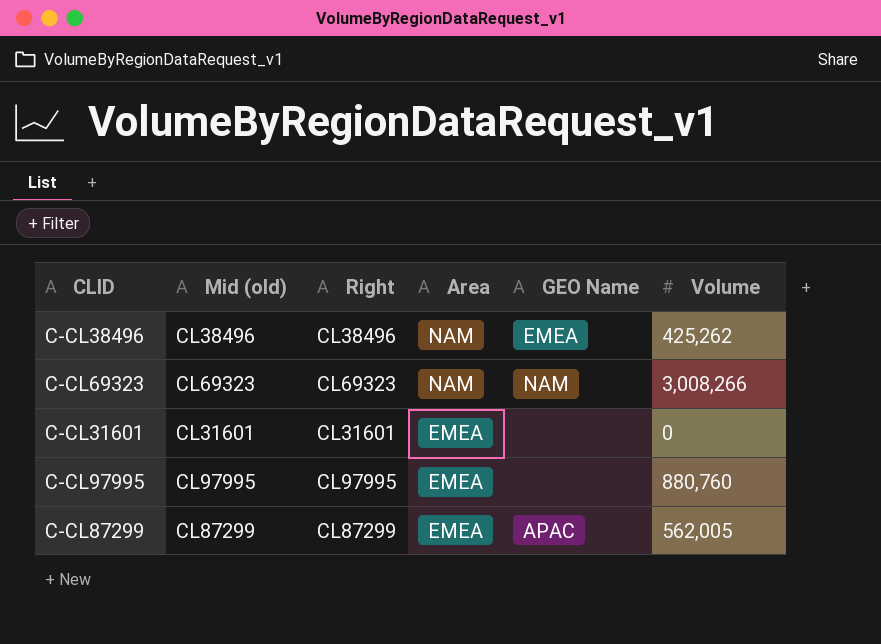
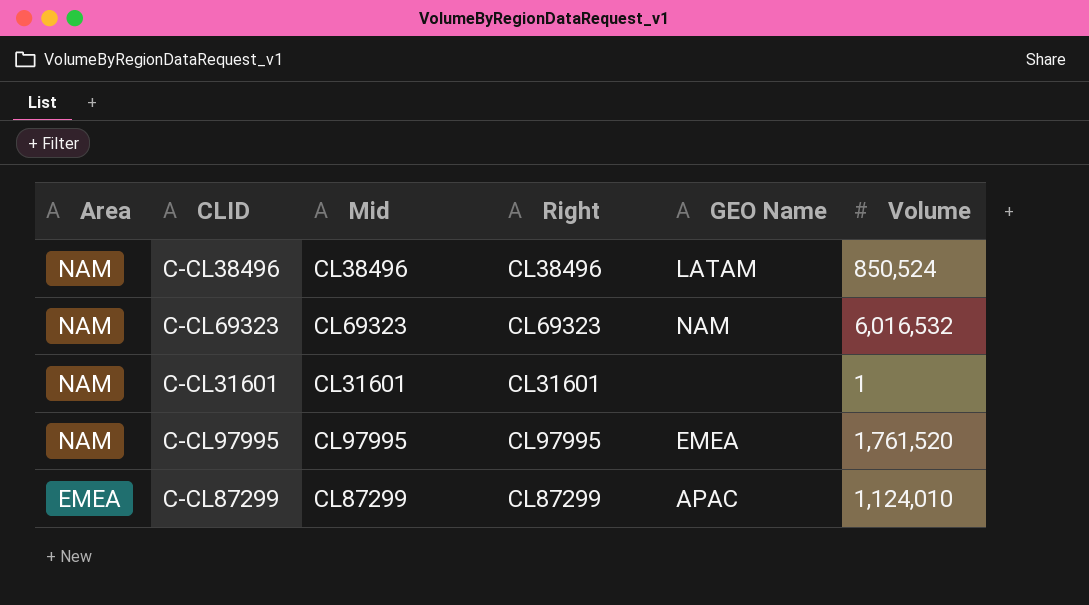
column Area | position: 4 -> 1
column name: Mid (old) -> Mid
C-CL38496 | GEO Name: EMEA -> LATAM
C-CL38496 | Volume: 425,262 -> 850,524
C-CL69323 | Volume: 3,008,266 -> 6,016,532
C-CL31601 | Area: EMEA -> NAM
C-CL31601 | Volume: 0 -> 1
C-CL97995 | Area: EMEA -> NAM
C-CL97995 | GEO Name: none -> EMEA
C-CL97995 | Volume: 880,760 -> 1,761,520
C-CL87299 | Volume: 562,005 -> 1,124,010

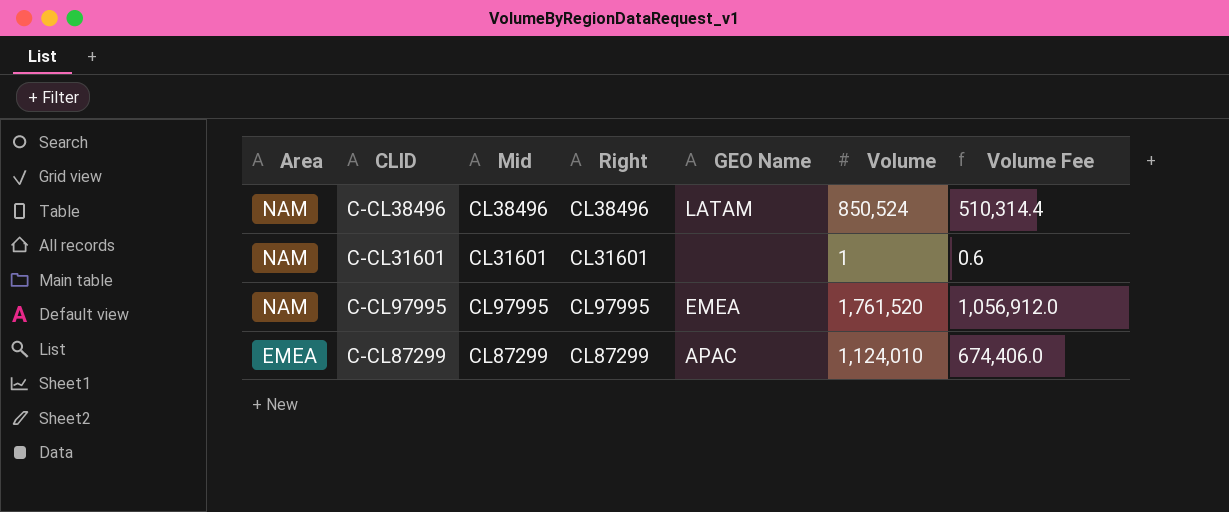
column Volume Fee | formula: none -> [Volume] * 0.6
row C-CL69323: NAM | CL69323 | CL69323 | NAM | 6,016,532 -> none

